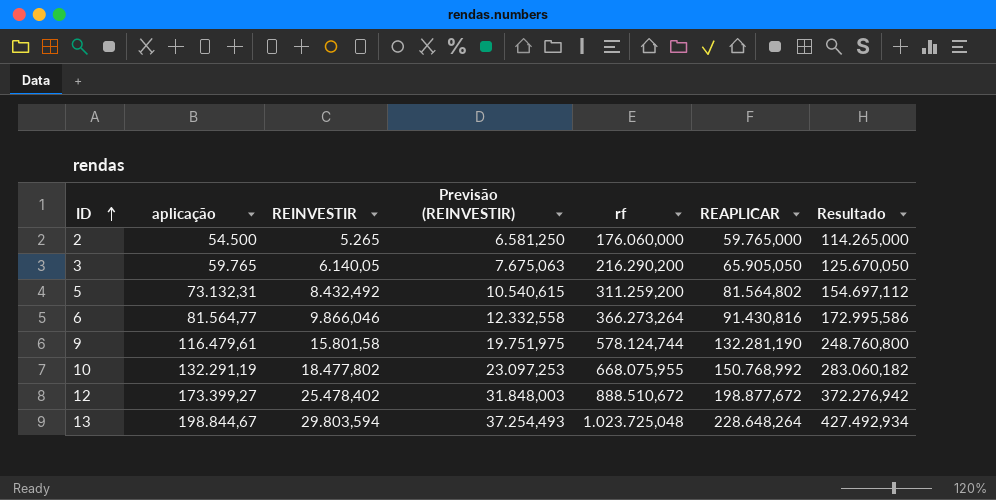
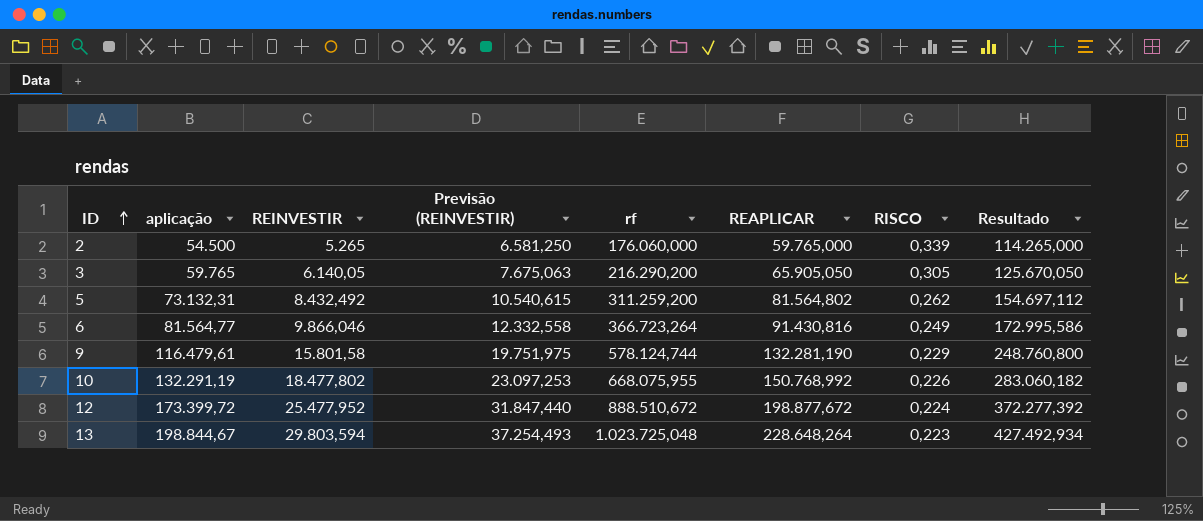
column RISCO | formula: none -> [REAPLICAR] / [rf]
6 | rf: 366.273,264 -> 366.723,264
12 | aplicação: 173.399,27 -> 173.399,72
12 | REINVESTIR: 25.478,402 -> 25.477,952
12 | Previsão (REINVESTIR): 31.848,003 -> 31.847,440
12 | Resultado: 372.276,942 -> 372.277,392

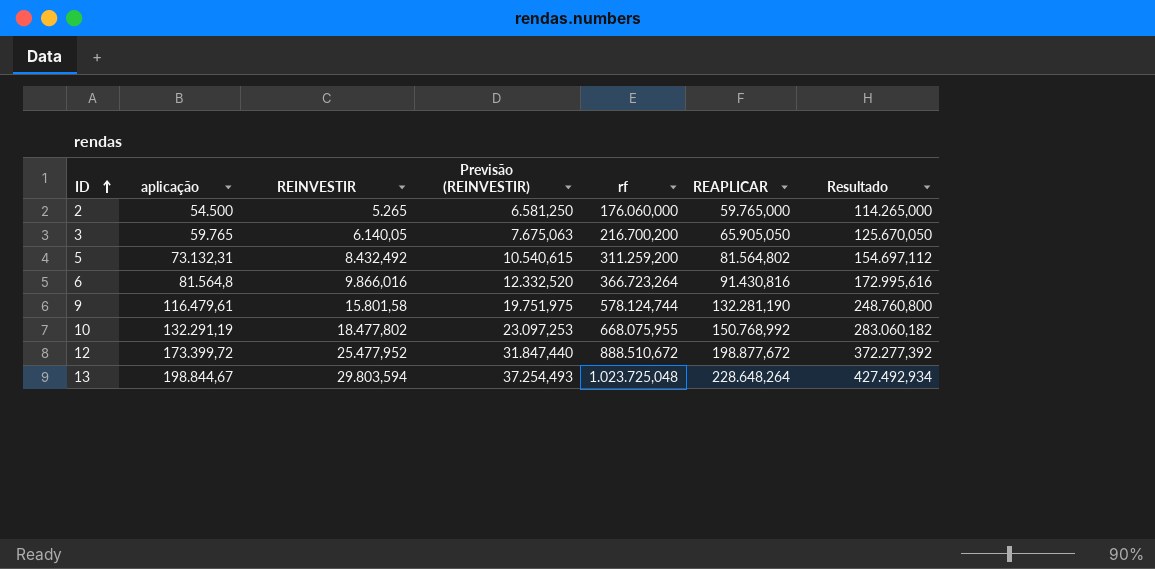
column RISCO | formula: [REAPLICAR] / [rf] -> none
3 | rf: 216.290,200 -> 216.700,200
6 | aplicação: 81.564,77 -> 81.564,8
6 | REINVESTIR: 9.866,046 -> 9.866,016
6 | Previsão (REINVESTIR): 12.332,558 -> 12.332,520
6 | Resultado: 172.995,586 -> 172.995,616

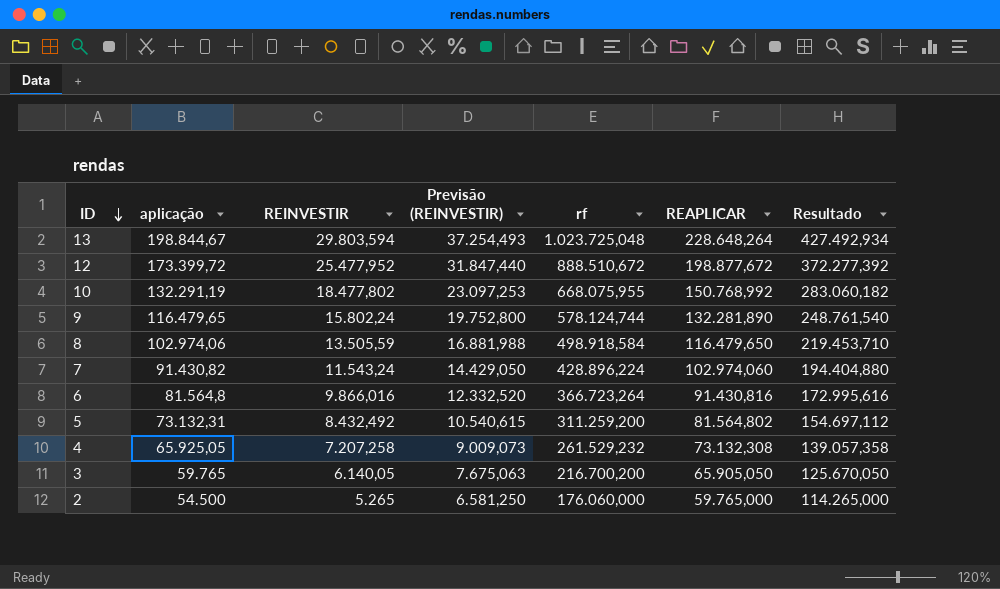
row order: ID ascending -> ID descending
9 | aplicação: 116.479,61 -> 116.479,65
9 | REINVESTIR: 15.801,58 -> 15.802,24
9 | Previsão (REINVESTIR): 19.751,975 -> 19.752,800
9 | REAPLICAR: 132.281,190 -> 132.281,890
9 | Resultado: 248.760,800 -> 248.761,540
row 8: none -> 102.974,06 | 13.505,59 | 16.881,988 | 498.918,584 | 116.479,650 | 219.453,710
row 7: none -> 91.430,82 | 11.543,24 | 14.429,050 | 428.896,224 | 102.974,060 | 194.404,880
row 4: none -> 65.925,05 | 7.207,258 | 9.009,073 | 261.529,232 | 73.132,308 | 139.057,358

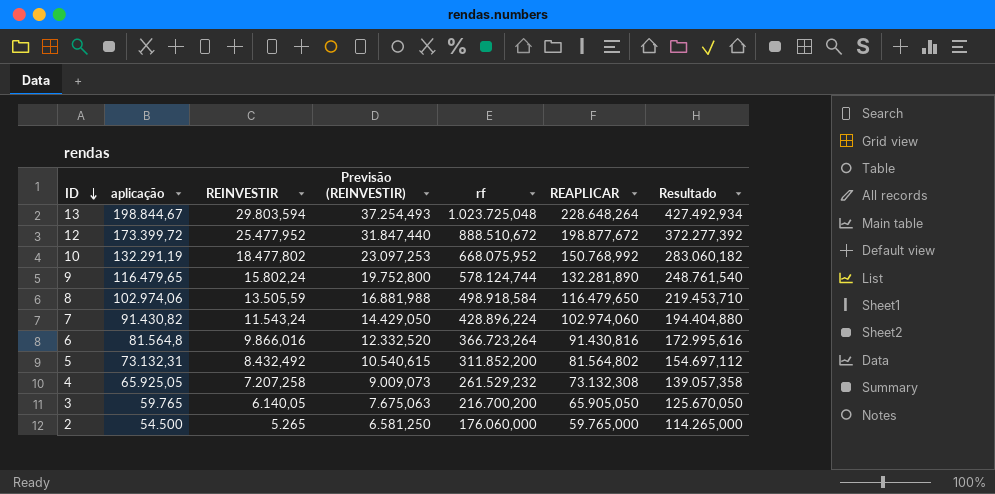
10 | rf: 668.075,955 -> 668.075,952
5 | rf: 311.259,200 -> 311.852,200

